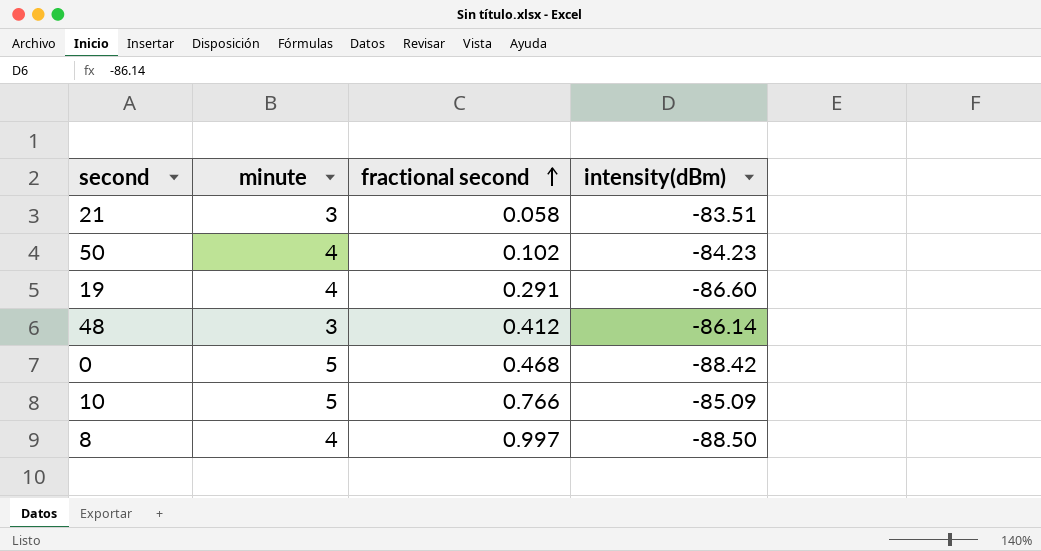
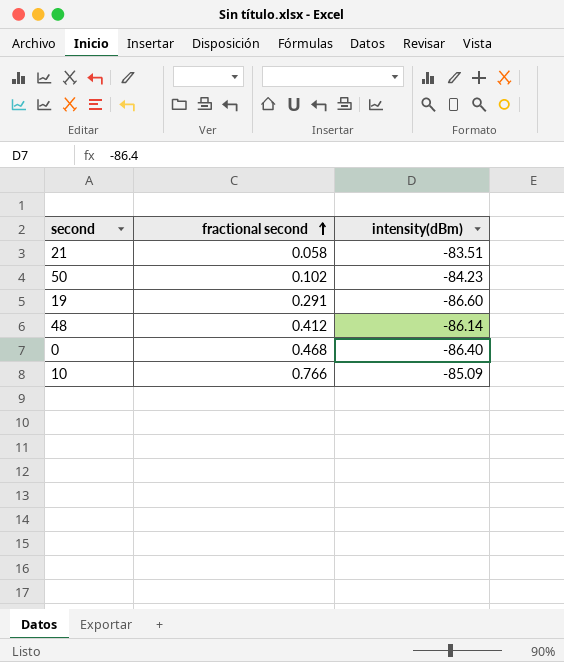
column minute | position: 2 -> none
row 8: 4 | 0.997 | -88.50 -> none
0 | intensity(dBm): -88.42 -> -86.40

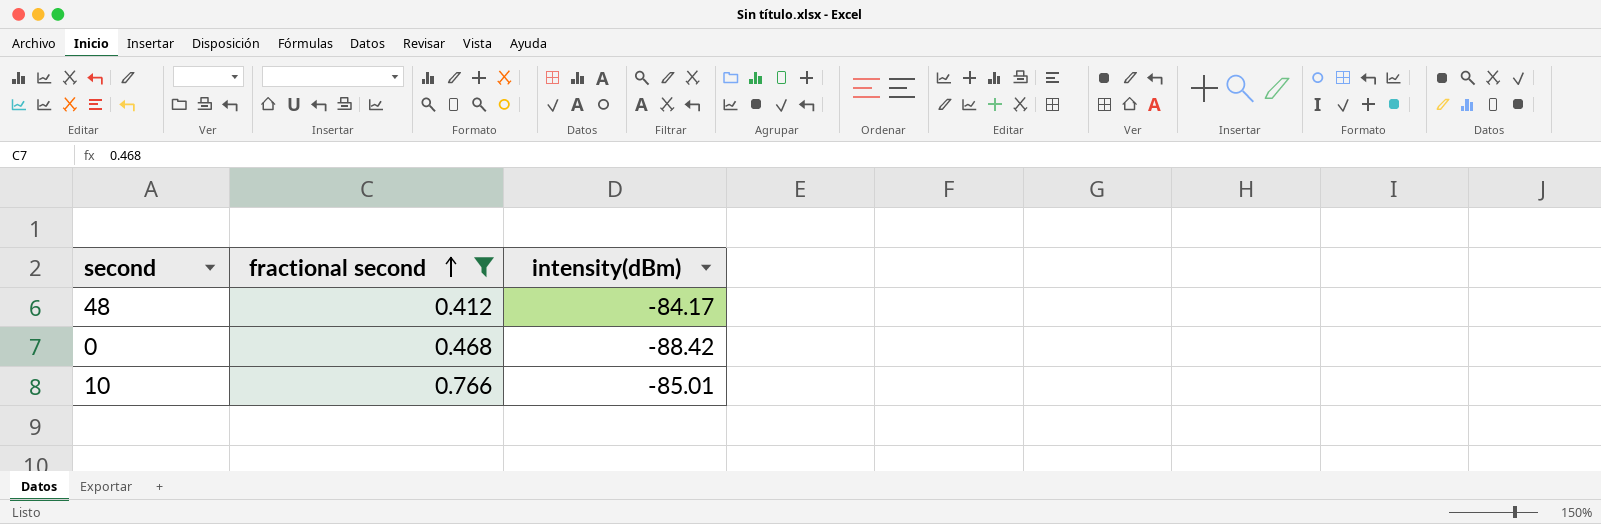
filter: none -> fractional second >= 0.412
48 | intensity(dBm): -86.14 -> -84.17
0 | intensity(dBm): -86.40 -> -88.42
10 | intensity(dBm): -85.09 -> -85.01

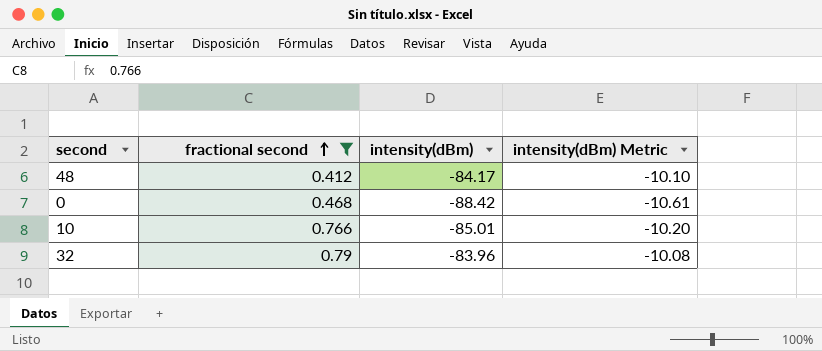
column intensity(dBm) Metric | formula: none -> [intensity(dBm)] * 0.12
row 32: none -> 0.79 | -83.96 | -10.08

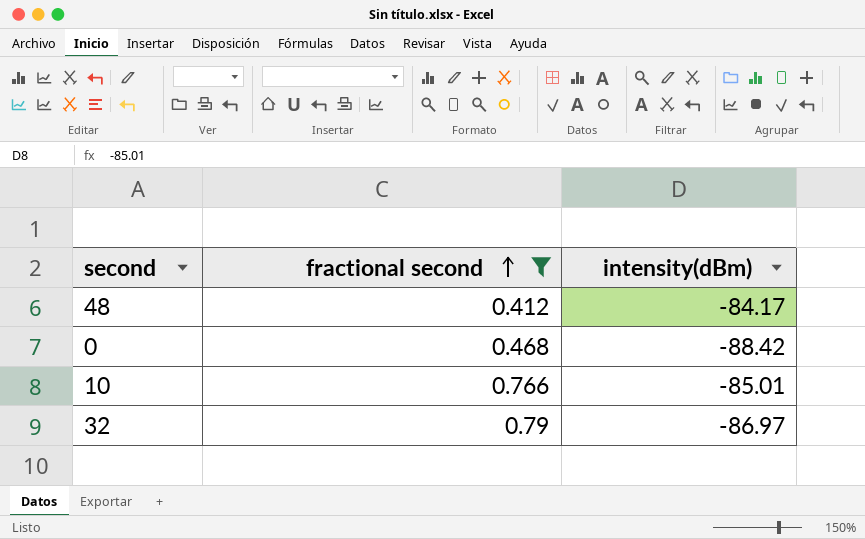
column intensity(dBm) Metric | formula: [intensity(dBm)] * 0.12 -> none
32 | intensity(dBm): -83.96 -> -86.97

